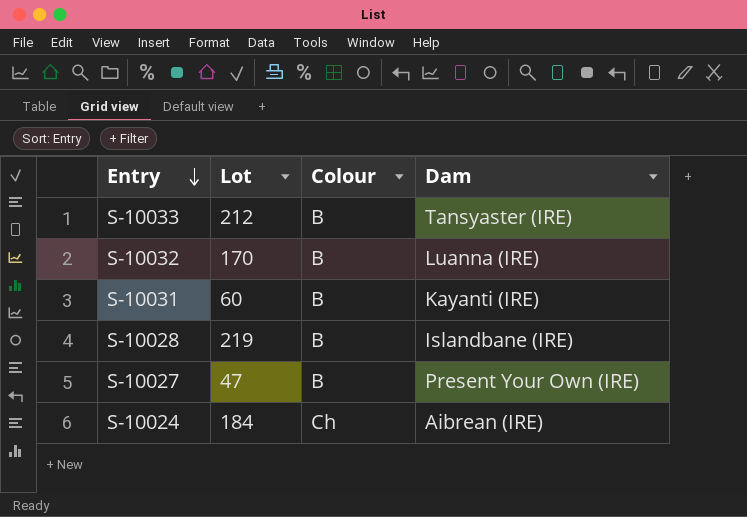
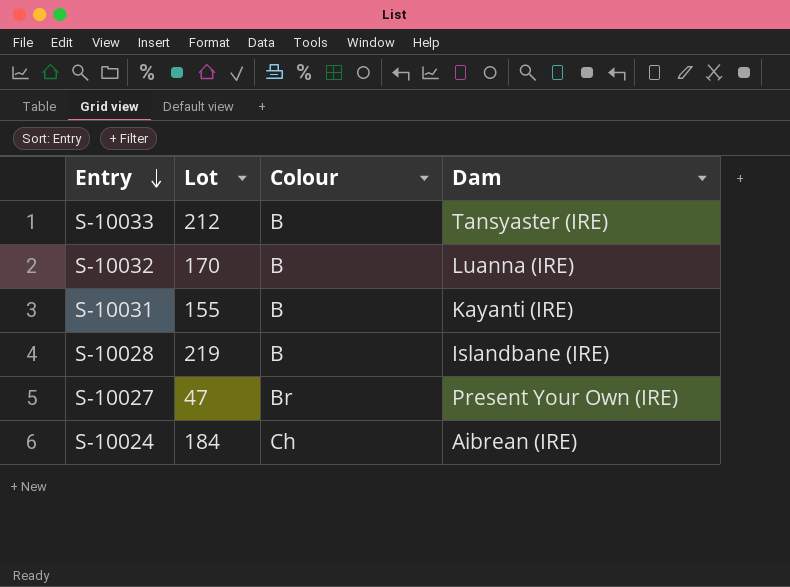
S-10031 | Lot: 60 -> 155
S-10027 | Colour: B -> Br

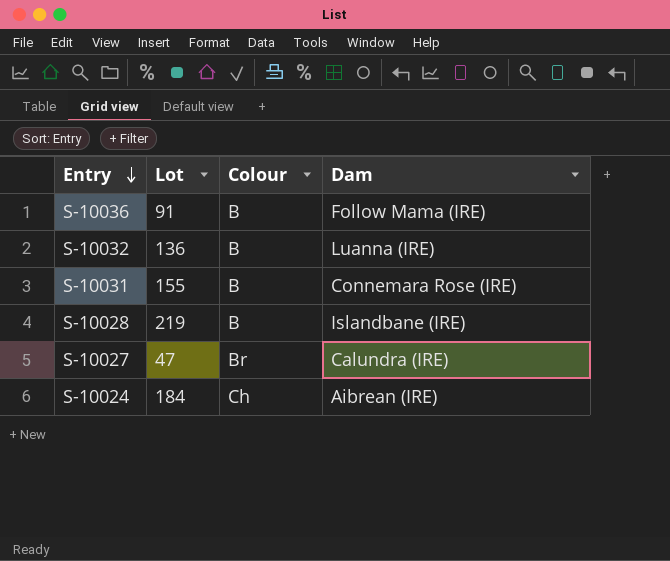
row S-10033: 212 | B | Tansyaster (IRE) -> none
row S-10036: none -> 91 | B | Follow Mama (IRE)
S-10032 | Lot: 170 -> 136
S-10031 | Dam: Kayanti (IRE) -> Connemara Rose (IRE)
S-10027 | Dam: Present Your Own (IRE) -> Calundra (IRE)

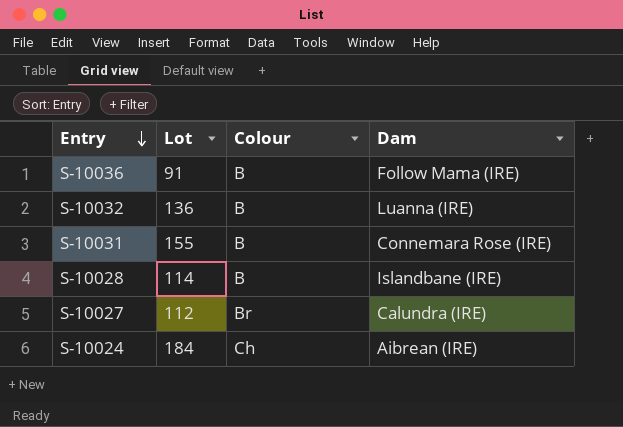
S-10028 | Lot: 219 -> 114
S-10027 | Lot: 47 -> 112

